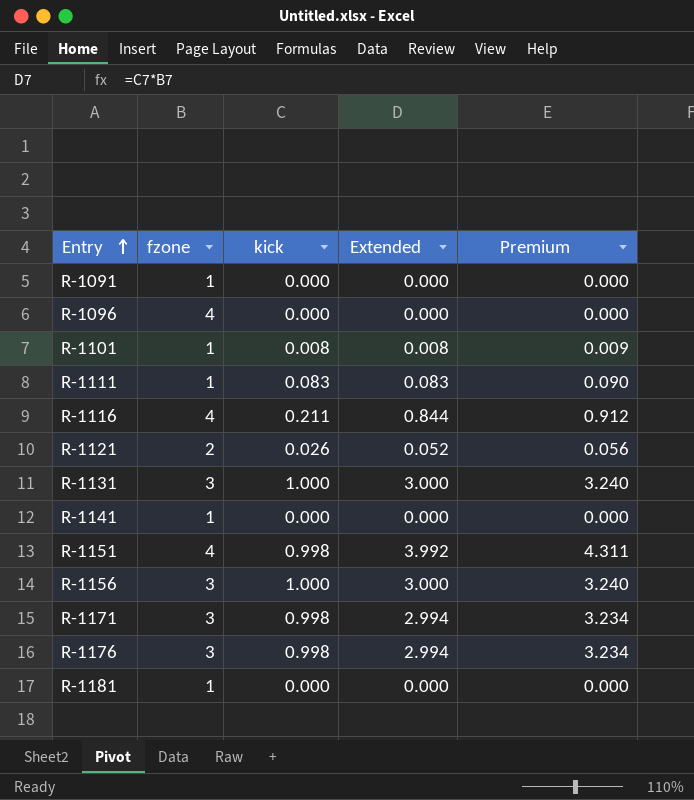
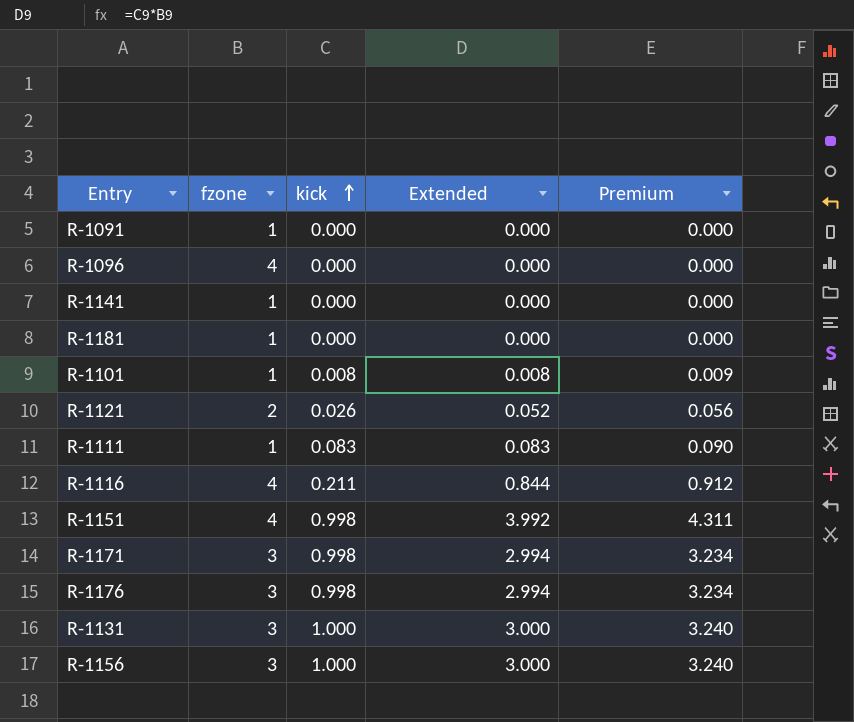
row order: Entry ascending -> kick ascending

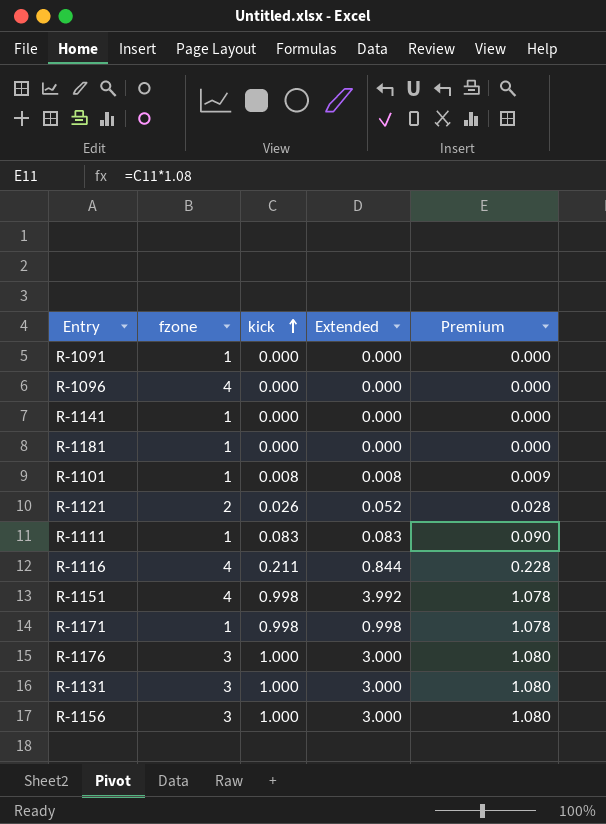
column Premium | formula: [Extended] * 1.08 -> [kick] * 1.08
R-1171 | fzone: 3 -> 1
R-1171 | Extended: 2.994 -> 0.998
R-1176 | kick: 0.998 -> 1.000
R-1176 | Extended: 2.994 -> 3.000

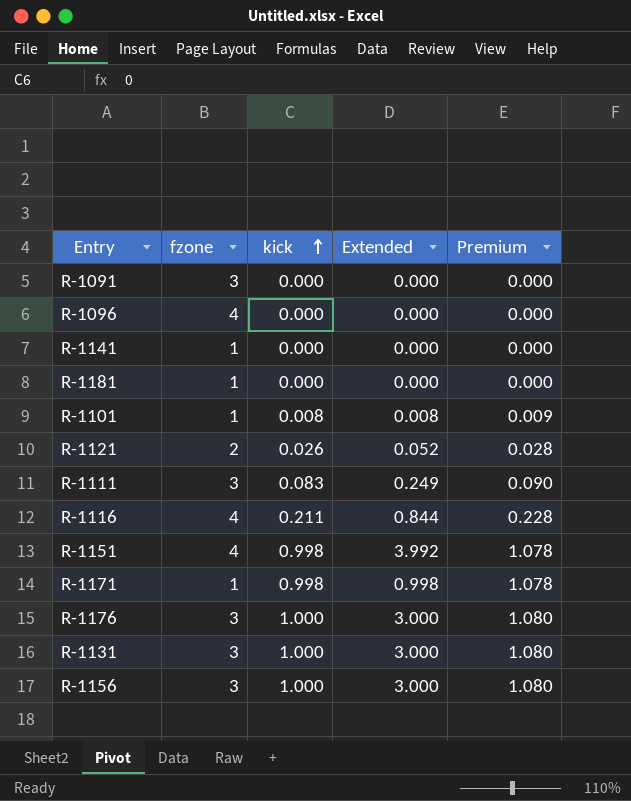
R-1091 | fzone: 1 -> 3
R-1111 | fzone: 1 -> 3
R-1111 | Extended: 0.083 -> 0.249

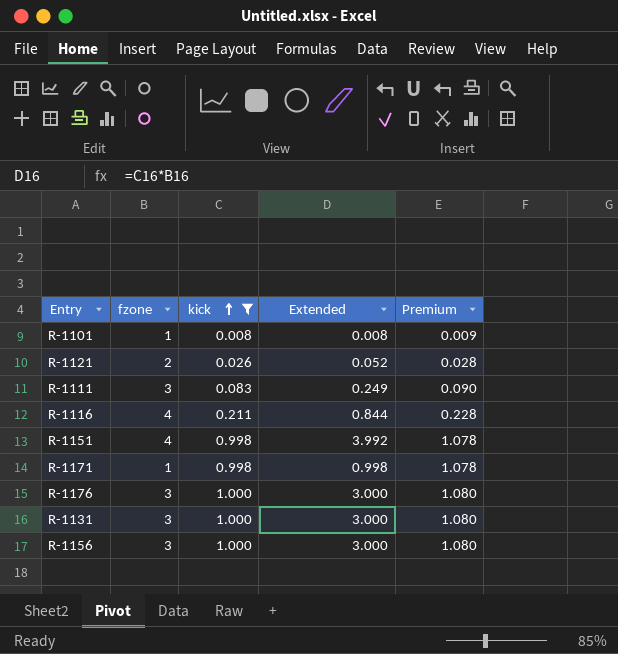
filter: none -> kick != 0.000

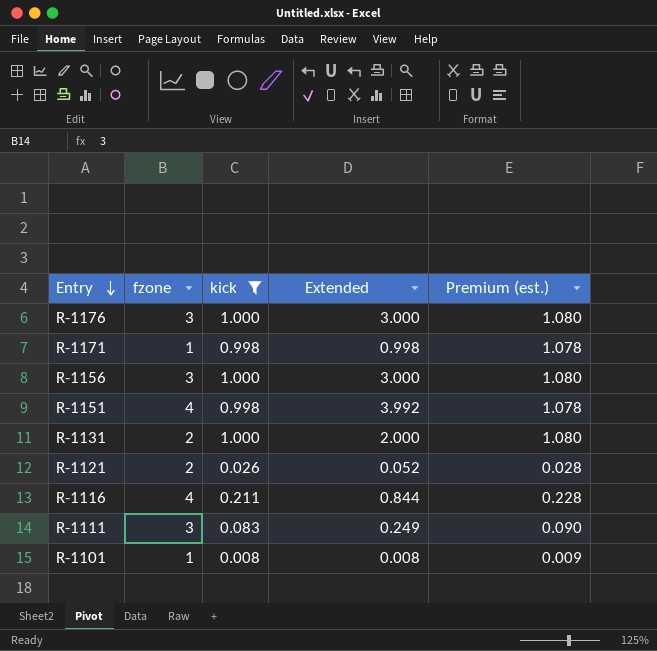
row order: kick ascending -> Entry descending
column name: Premium -> Premium (est.)
R-1131 | fzone: 3 -> 2
R-1131 | Extended: 3.000 -> 2.000

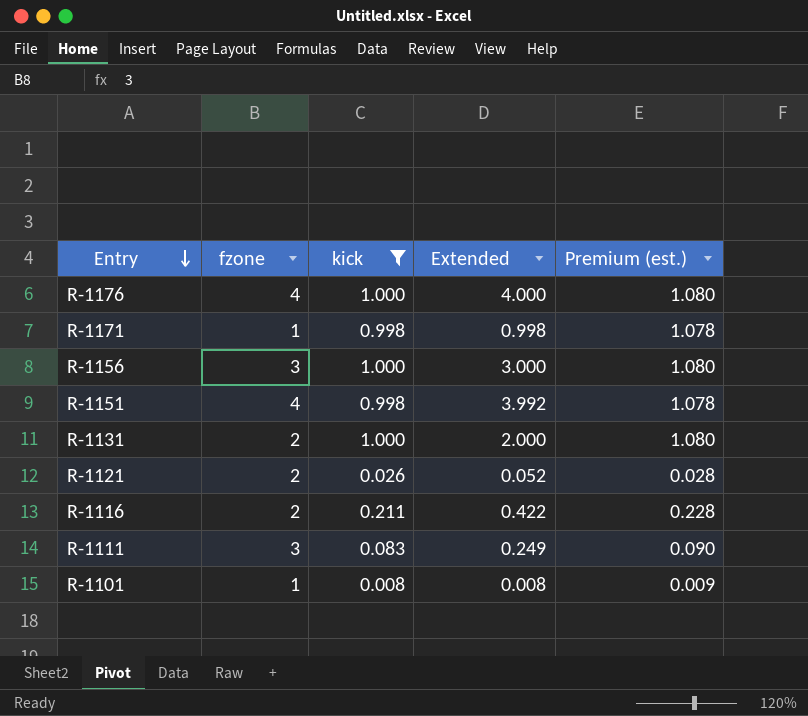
R-1176 | fzone: 3 -> 4
R-1176 | Extended: 3.000 -> 4.000
R-1116 | fzone: 4 -> 2
R-1116 | Extended: 0.844 -> 0.422

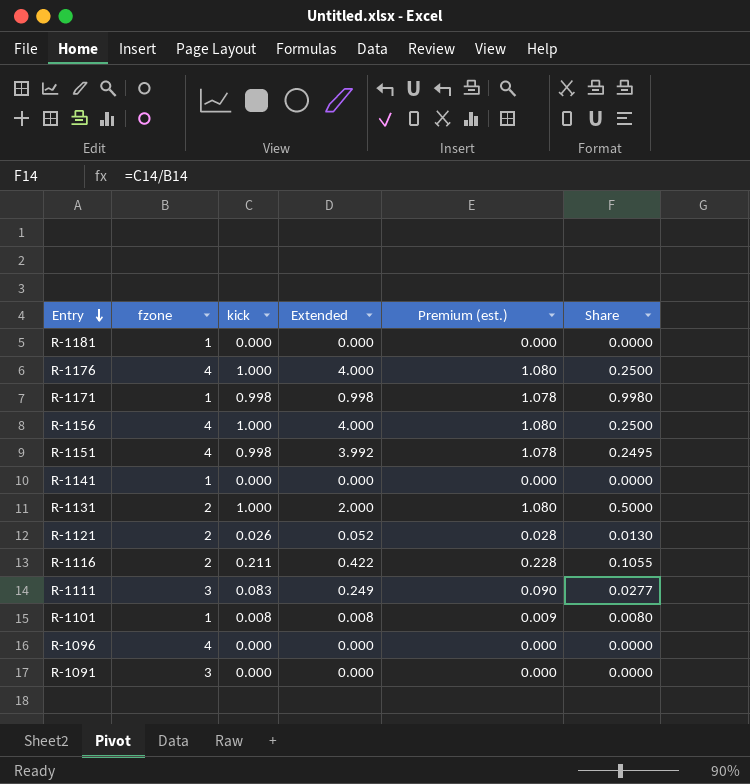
filter: kick != 0.000 -> none
column Share | formula: none -> [kick] / [fzone]
R-1156 | fzone: 3 -> 4
R-1156 | Extended: 3.000 -> 4.000

